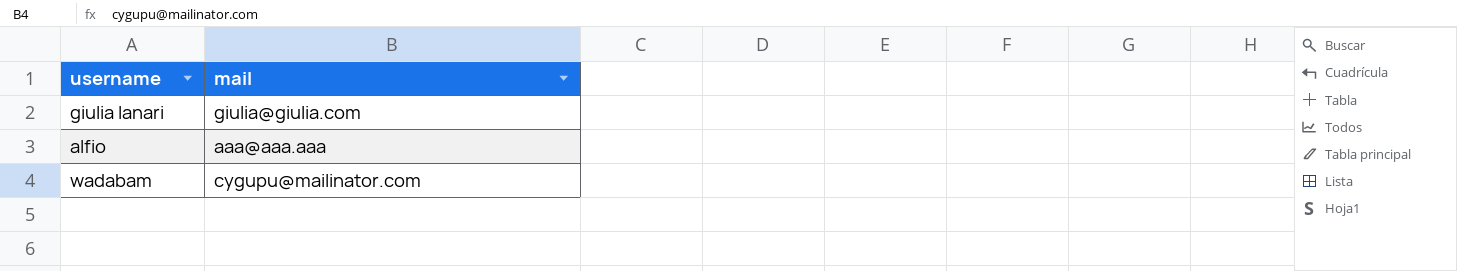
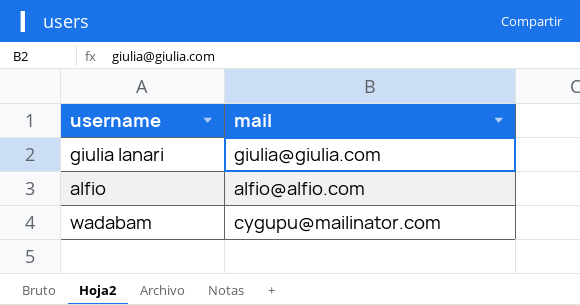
alfio | mail: aaa@aaa.aaa -> alfio@alfio.com

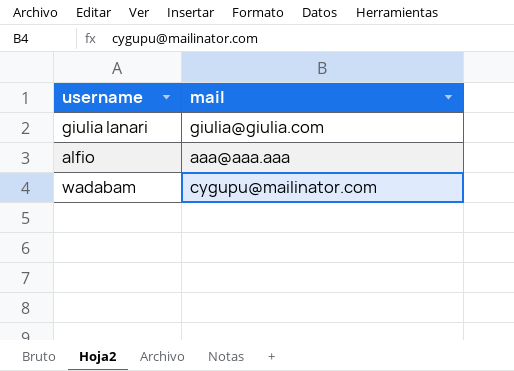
alfio | mail: alfio@alfio.com -> aaa@aaa.aaa

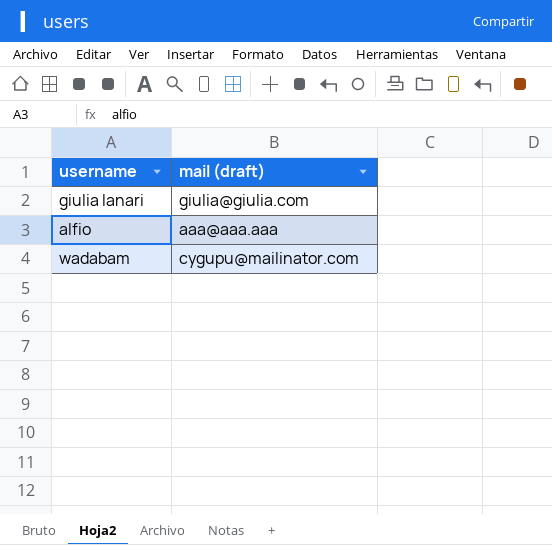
column name: mail -> mail (draft)

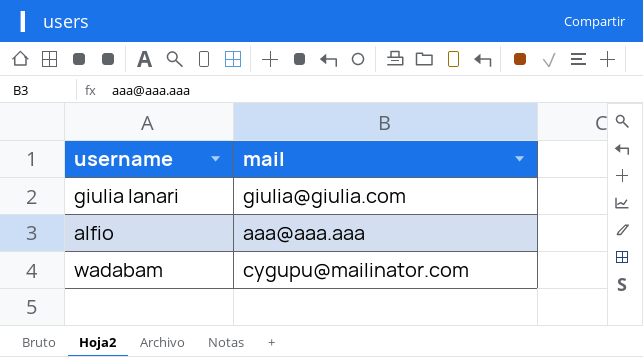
column name: mail (draft) -> mail

